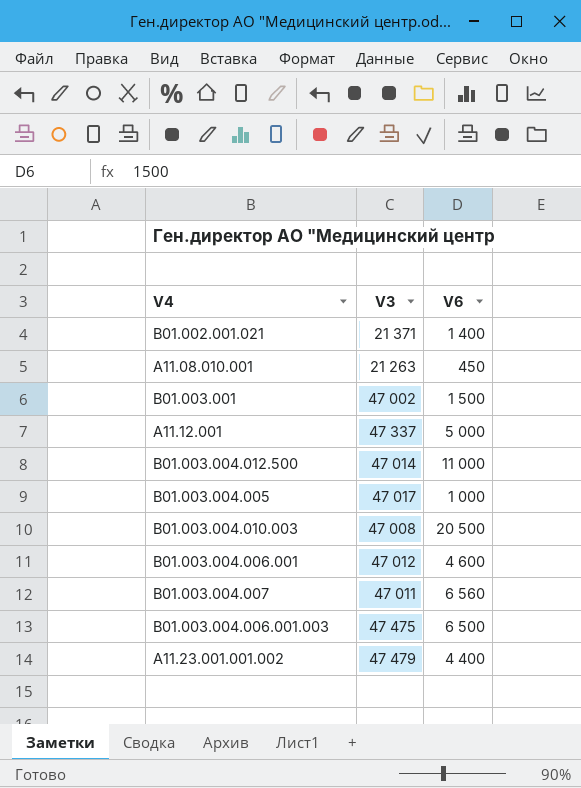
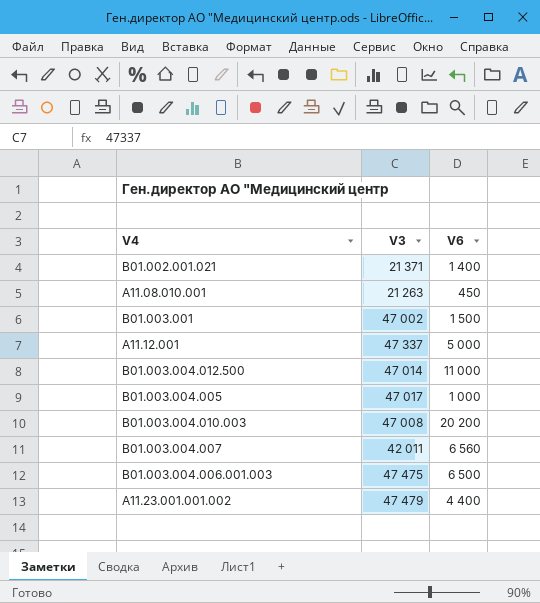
row B01.003.004.006.001: 47 012 | 4 600 -> none
B01.003.004.010.003 | V6: 20 500 -> 20 200
B01.003.004.007 | V3: 47 011 -> 42 011

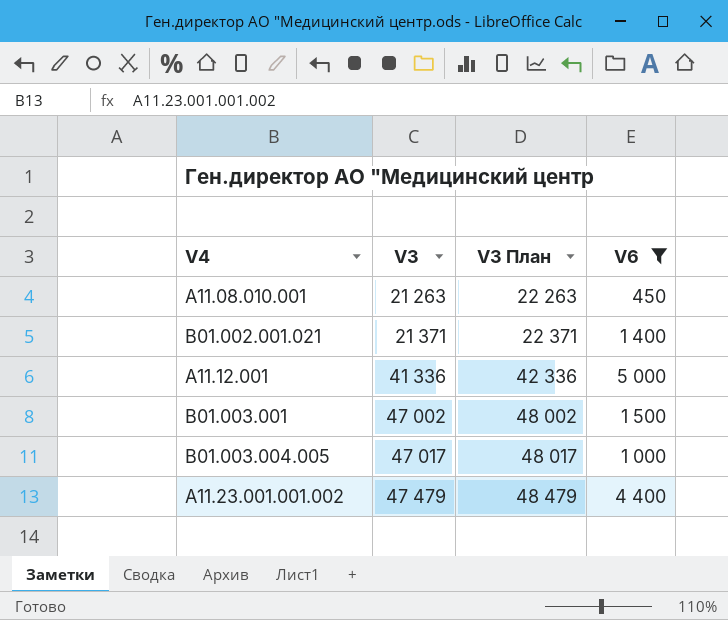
filter: none -> V6 <= 5 000
row order: none -> V3 ascending
column V3 План | formula: none -> [V3] + 1000
A11.12.001 | V3: 47 337 -> 41 336

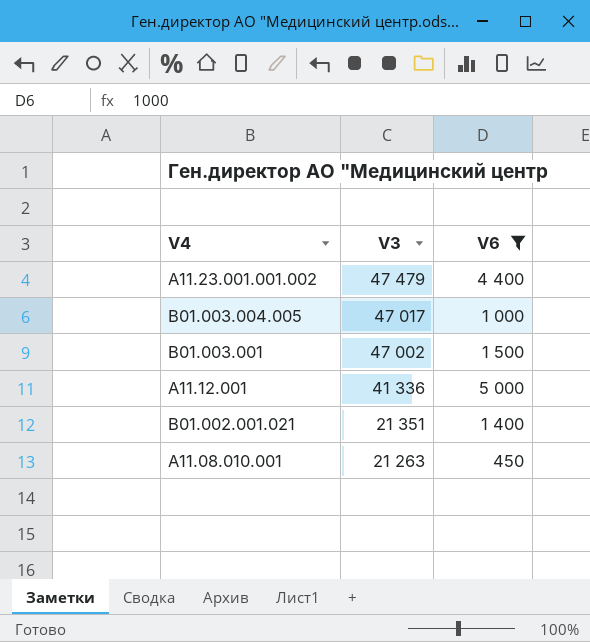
row order: V3 ascending -> V3 descending
column V3 План | formula: [V3] + 1000 -> none
B01.002.001.021 | V3: 21 371 -> 21 351

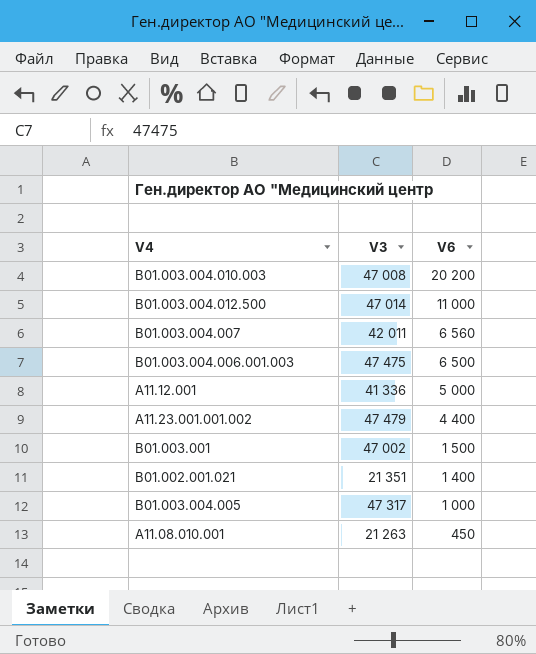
filter: V6 <= 5 000 -> none
row order: V3 descending -> V6 descending
B01.003.004.005 | V3: 47 017 -> 47 317

